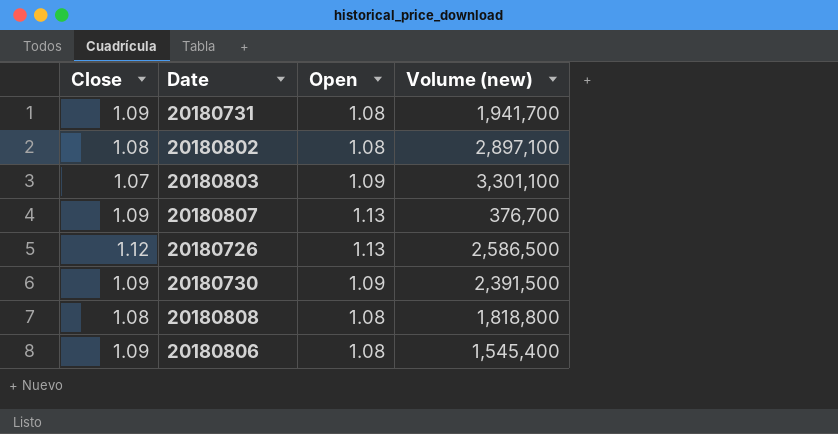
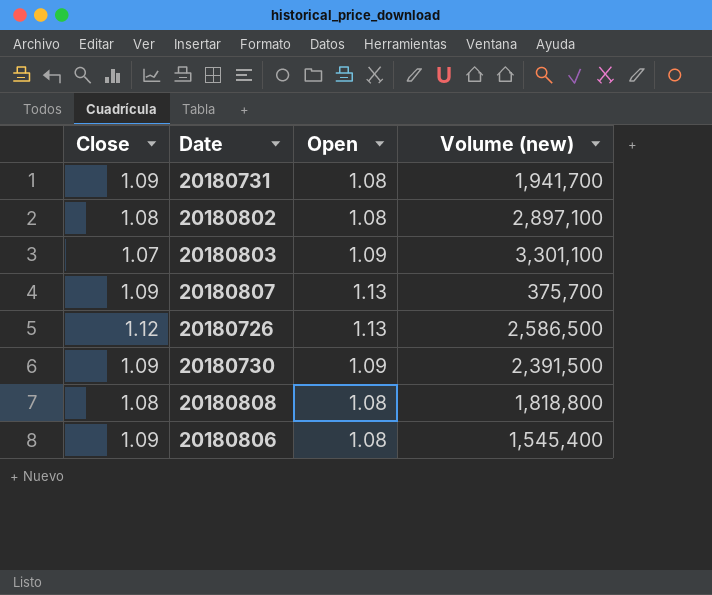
20180807 | Volume (new): 376,700 -> 375,700

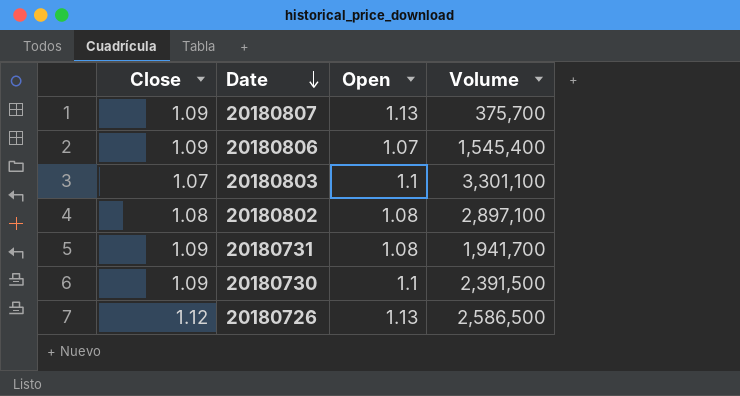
row order: none -> Date descending
column name: Volume (new) -> Volume
row 20180808: 1.08 | 1.08 | 1,818,800 -> none
20180806 | Open: 1.08 -> 1.07
20180803 | Open: 1.09 -> 1.1
20180730 | Open: 1.09 -> 1.1

